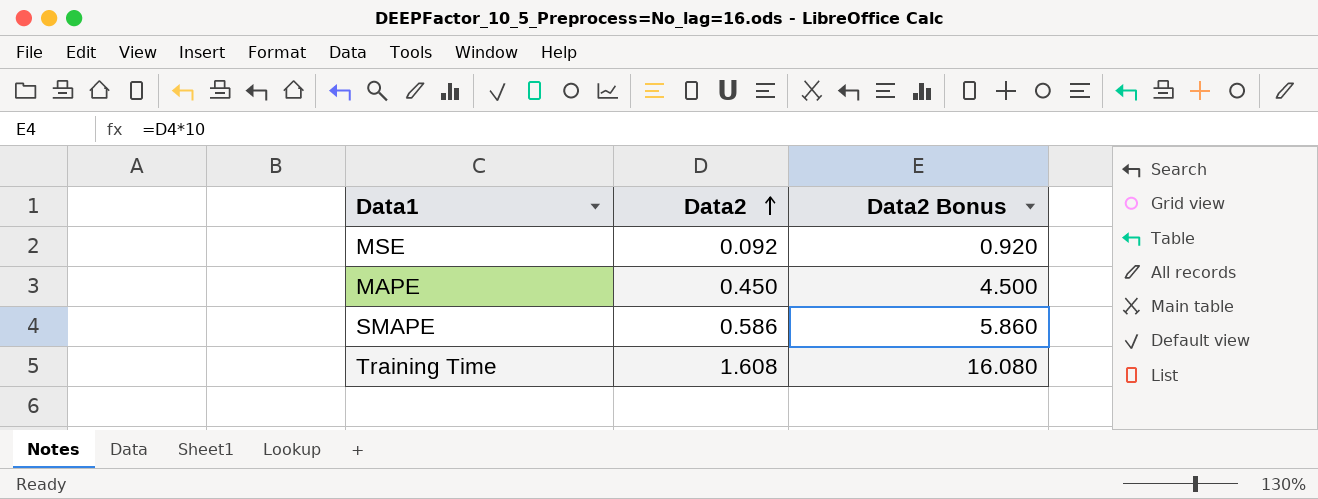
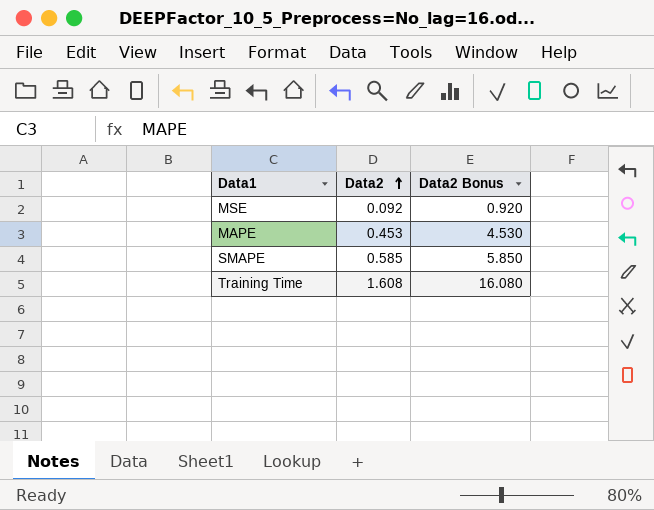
MAPE | Data2: 0.450 -> 0.453
MAPE | Data2 Bonus: 4.500 -> 4.530
SMAPE | Data2: 0.586 -> 0.585
SMAPE | Data2 Bonus: 5.860 -> 5.850

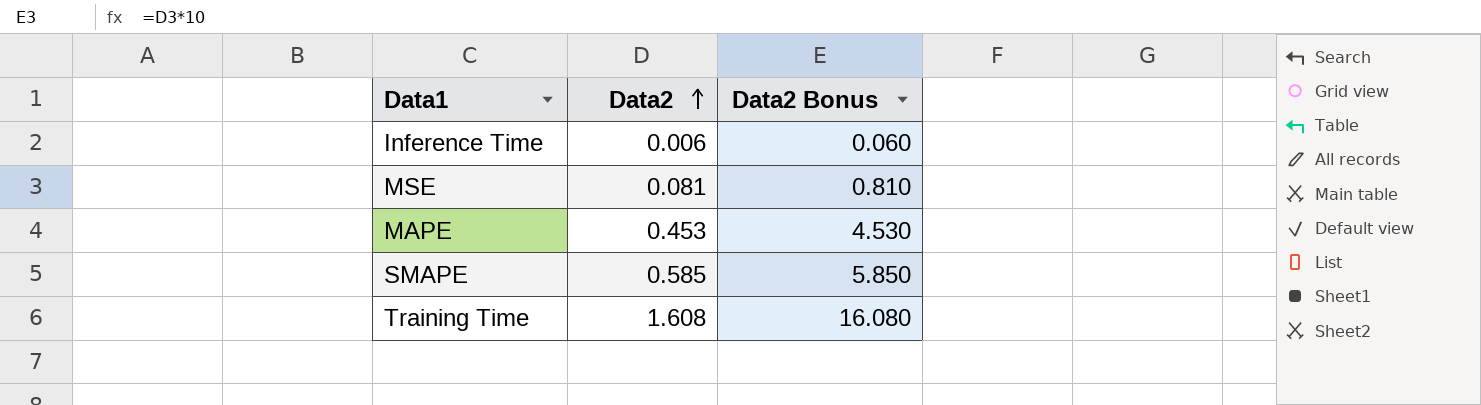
row Inference Time: none -> 0.006 | 0.060
MSE | Data2: 0.092 -> 0.081
MSE | Data2 Bonus: 0.920 -> 0.810

